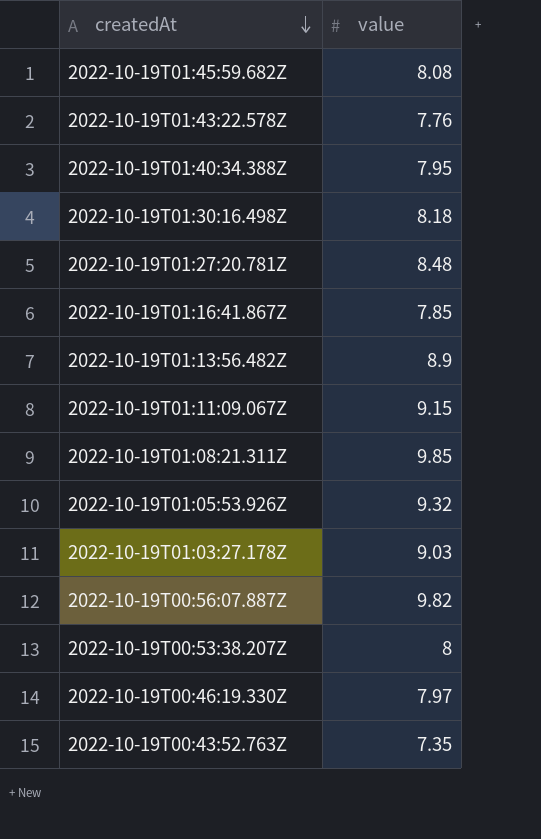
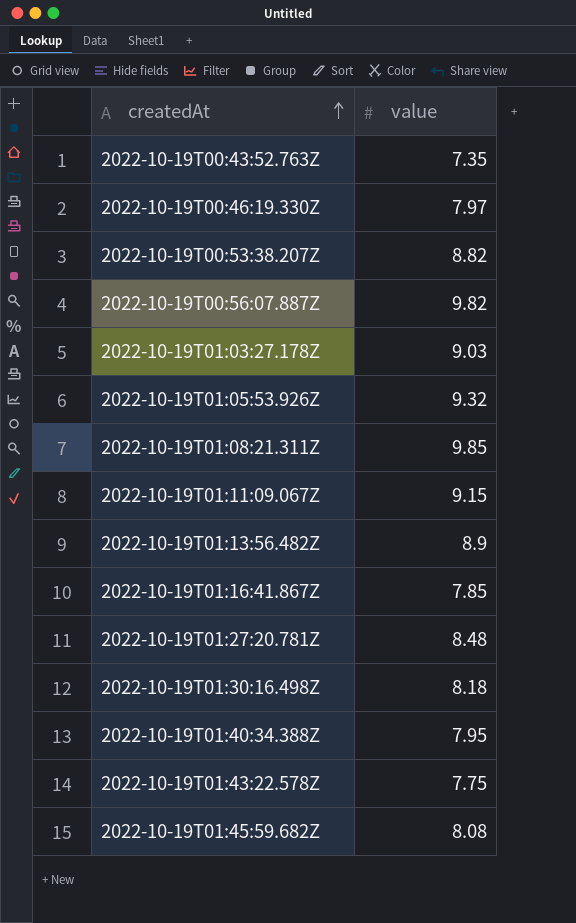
row order: createdAt descending -> createdAt ascending
2022-10-19T00:53:38.207Z | value: 8 -> 8.82
2022-10-19T01:43:22.578Z | value: 7.76 -> 7.75

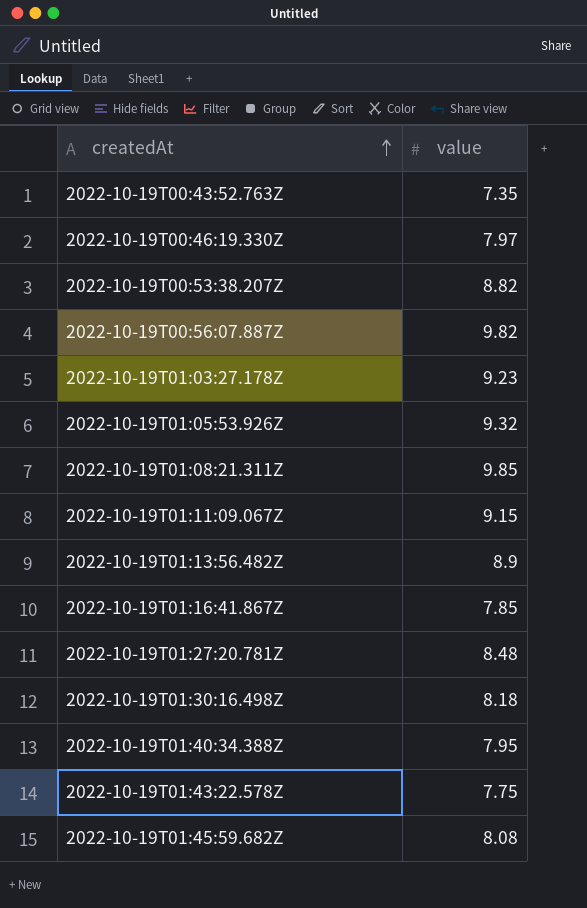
2022-10-19T01:03:27.178Z | value: 9.03 -> 9.23

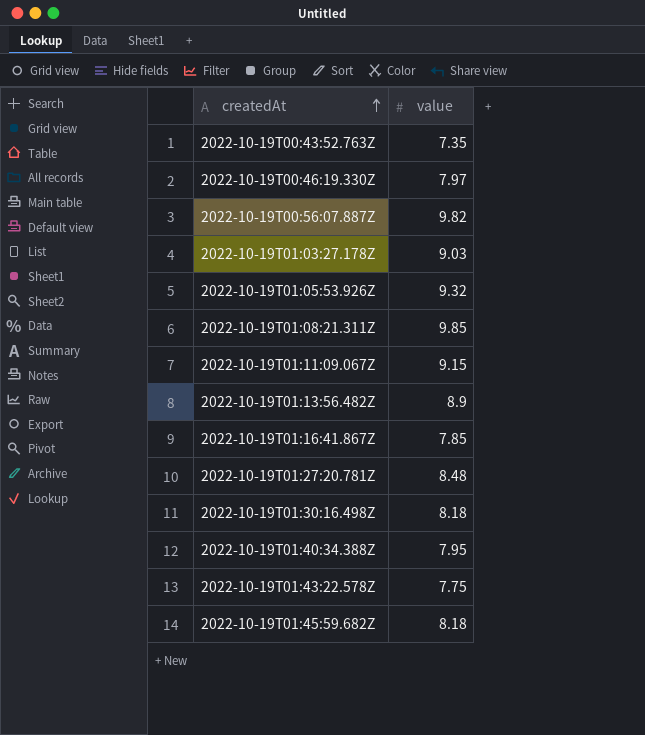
row 2022-10-19T00:53:38.207Z: 8.82 -> none
2022-10-19T01:03:27.178Z | value: 9.23 -> 9.03
2022-10-19T01:45:59.682Z | value: 8.08 -> 8.18

